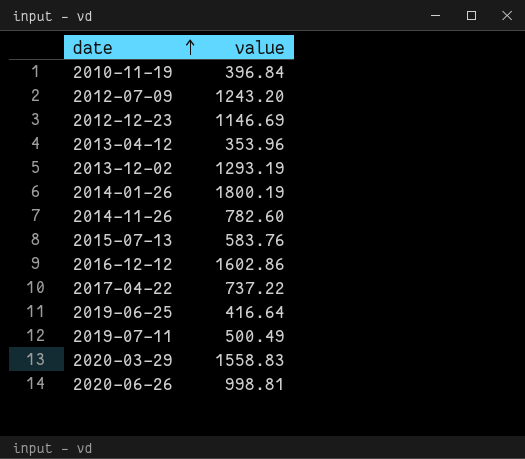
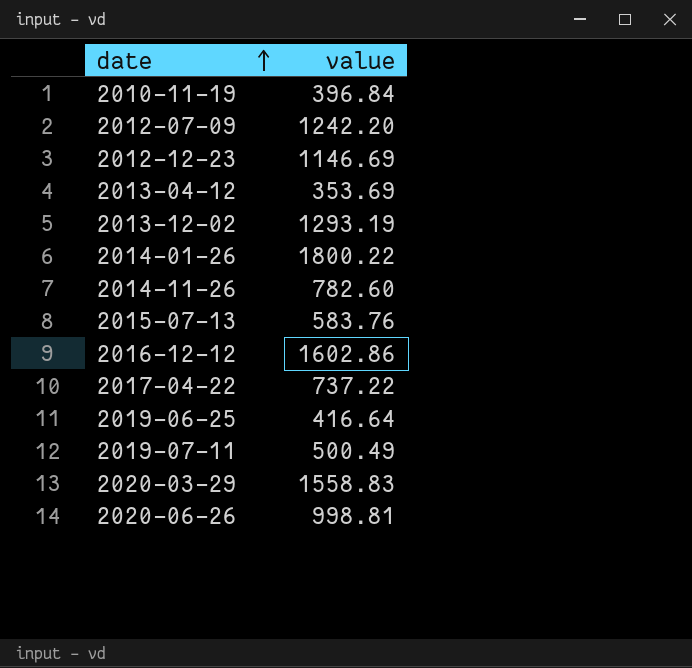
2012-07-09 | value: 1243.20 -> 1242.20
2013-04-12 | value: 353.96 -> 353.69
2014-01-26 | value: 1800.19 -> 1800.22

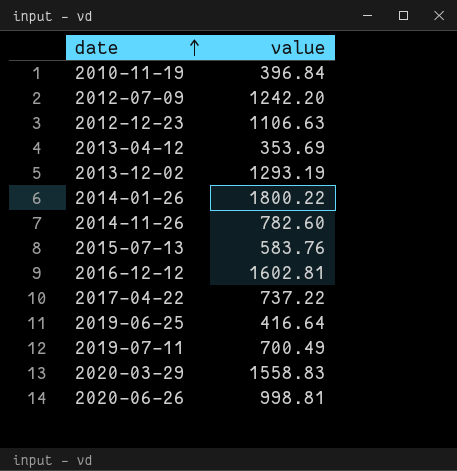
2012-12-23 | value: 1146.69 -> 1106.63
2016-12-12 | value: 1602.86 -> 1602.81
2019-07-11 | value: 500.49 -> 700.49

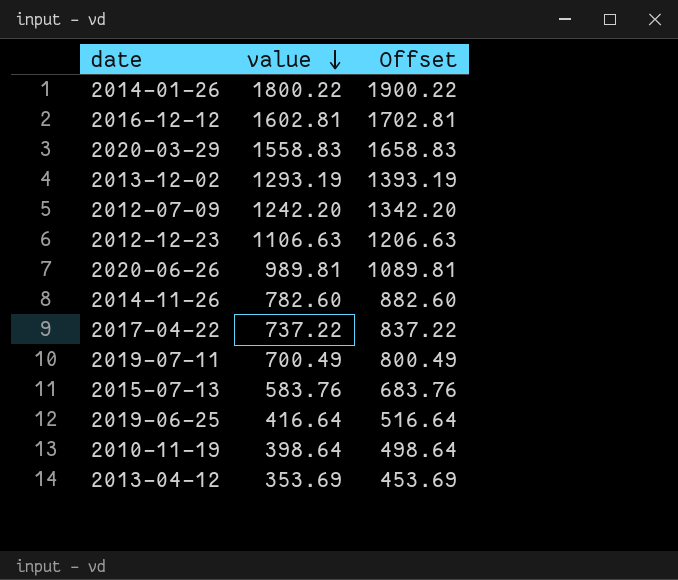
row order: date ascending -> value descending
column Offset | formula: none -> [value] + 100
2020-06-26 | value: 998.81 -> 989.81
2010-11-19 | value: 396.84 -> 398.64

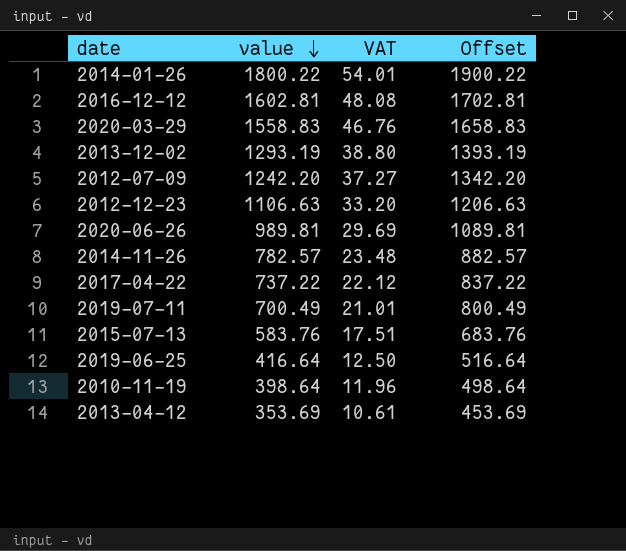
column VAT | formula: none -> [value] * 0.03
2014-11-26 | value: 782.60 -> 782.57
2014-11-26 | Offset: 882.60 -> 882.57

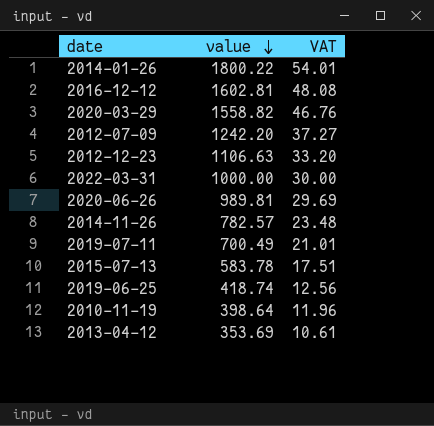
column Offset | formula: [value] + 100 -> none
row 2013-12-02: 1293.19 | 38.80 | 1393.19 -> none
row 2017-04-22: 737.22 | 22.12 | 837.22 -> none
2020-03-29 | value: 1558.83 -> 1558.82
row 2022-03-31: none -> 1000.00 | 30.00
2015-07-13 | value: 583.76 -> 583.78
2019-06-25 | value: 416.64 -> 418.74
2019-06-25 | VAT: 12.50 -> 12.56

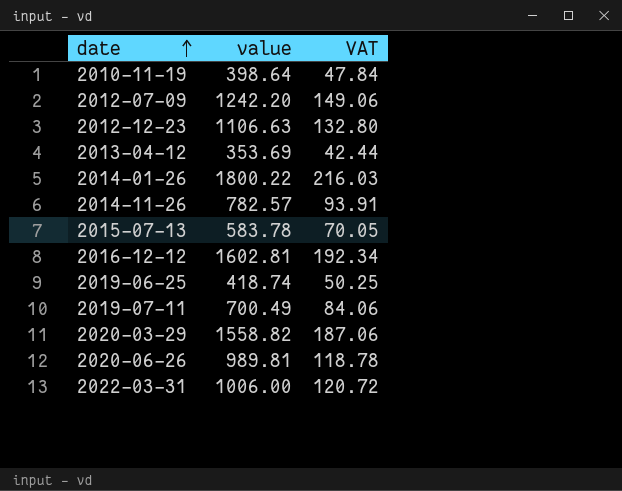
row order: value descending -> date ascending
column VAT | formula: [value] * 0.03 -> [value] * 0.12
2022-03-31 | value: 1000.00 -> 1006.00

